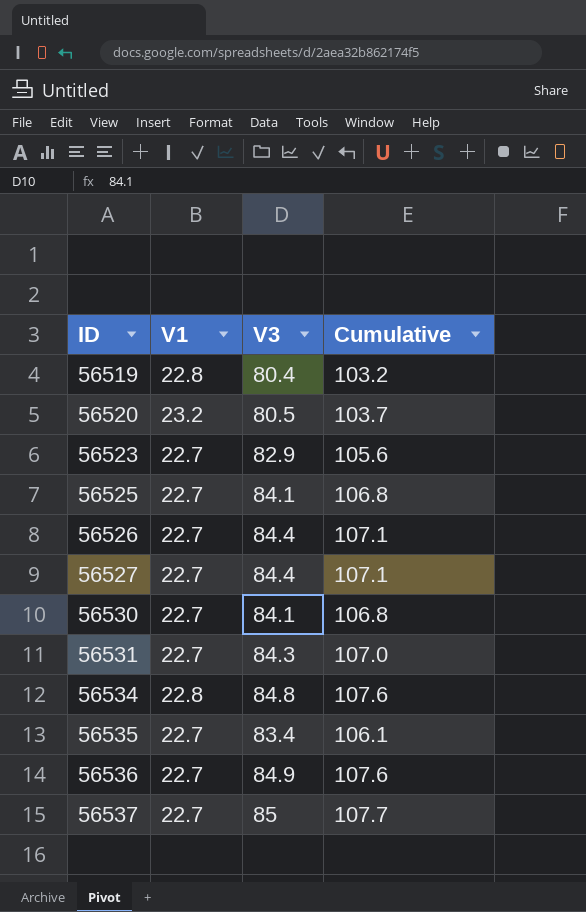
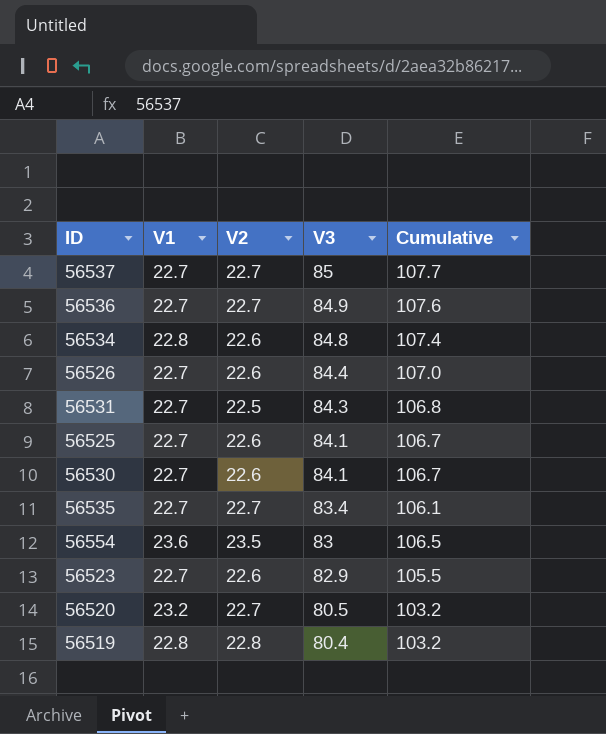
row order: ID ascending -> V3 descending
column V2 | position: none -> 3
column Cumulative | formula: [V1] + [V3] -> [V2] + [V3]
row 56527: 22.7 | 84.4 | 107.1 -> none
row 56554: none -> 23.6 | 23.5 | 83 | 106.5

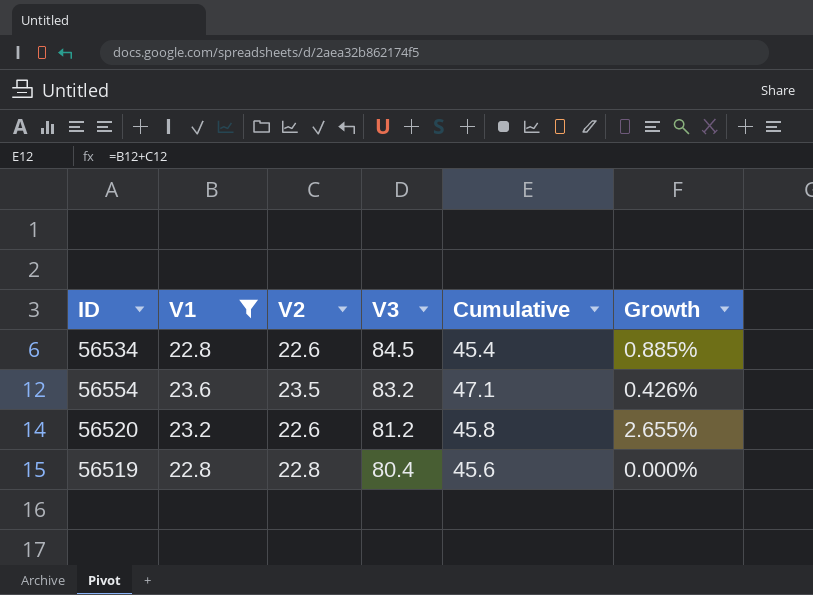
filter: none -> V1 != 22.7
column Cumulative | formula: [V2] + [V3] -> [V1] + [V2]
column Growth | formula: none -> ([V1] - [V2]) / [V2]
56534 | V3: 84.8 -> 84.5
56554 | V3: 83 -> 83.2
56520 | V2: 22.7 -> 22.6
56520 | V3: 80.5 -> 81.2

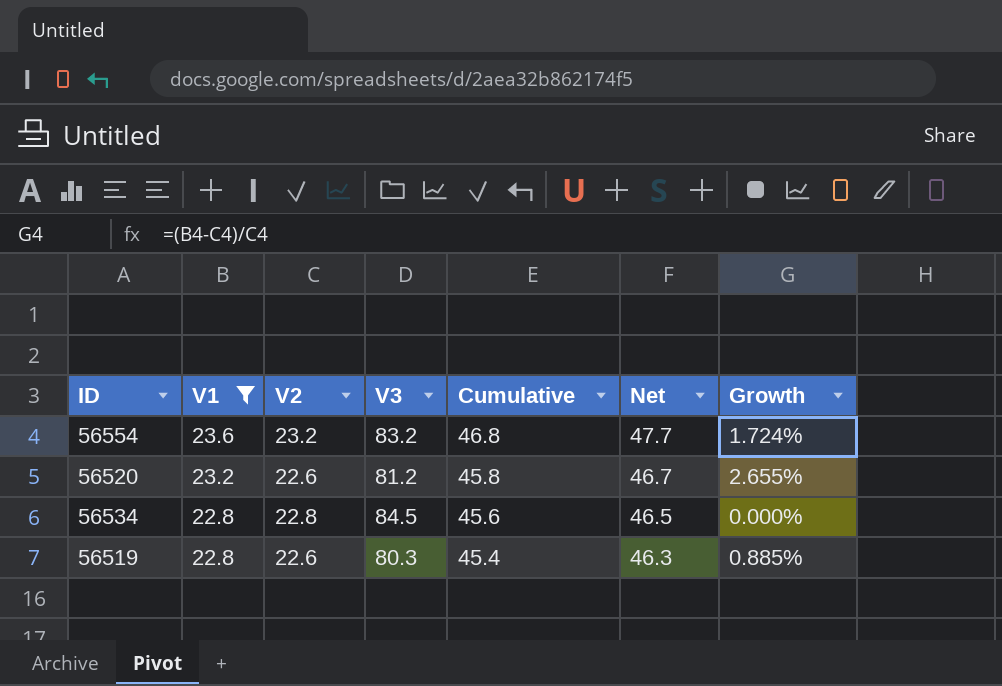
row order: V3 descending -> V1 descending
column Net | formula: none -> [Cumulative] * 1.02
56554 | V2: 23.5 -> 23.2
56554 | Cumulative: 47.1 -> 46.8
56554 | Growth: 0.426% -> 1.724%
56534 | V2: 22.6 -> 22.8
56534 | Cumulative: 45.4 -> 45.6
56534 | Growth: 0.885% -> 0.000%
56519 | V2: 22.8 -> 22.6
56519 | V3: 80.4 -> 80.3
56519 | Cumulative: 45.6 -> 45.4
56519 | Growth: 0.000% -> 0.885%

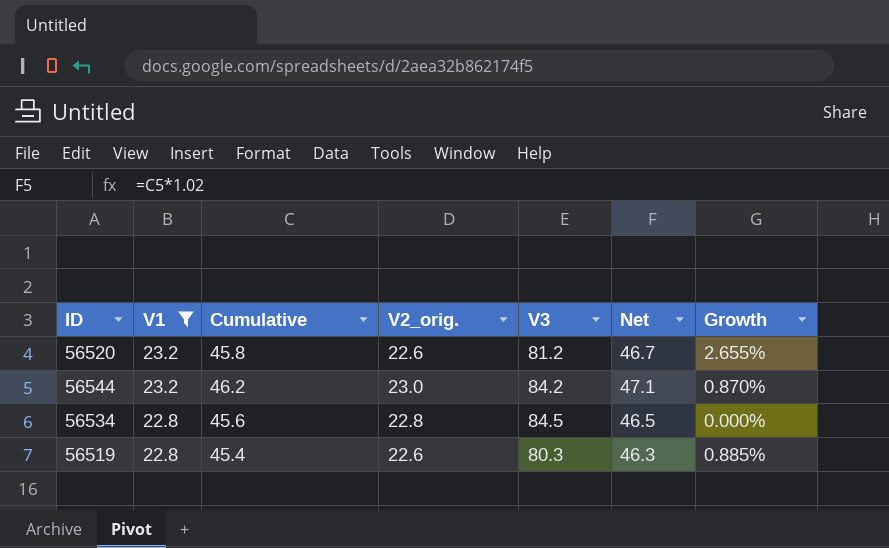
column Cumulative | position: 5 -> 3
column name: V2 -> V2_orig.
row 56554: 23.6 | 23.2 | 83.2 | 46.8 | 47.7 | 1.724% -> none
row 56544: none -> 23.2 | 46.2 | 23.0 | 84.2 | 47.1 | 0.870%

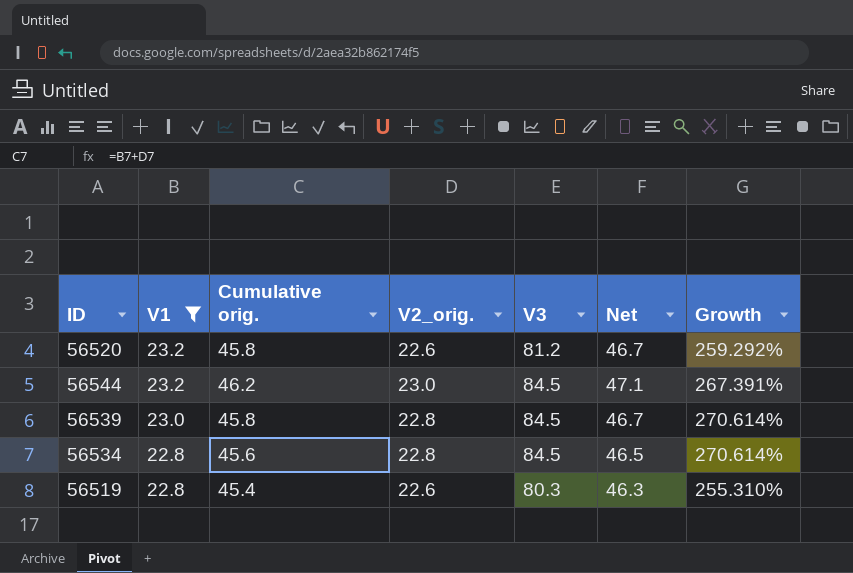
column name: Cumulative -> Cumulative orig.
column Growth | formula: ([V1] - [V2_orig.]) / [V2_orig.] -> ([V3] - [V2_orig.]) / [V2_orig.]
56544 | V3: 84.2 -> 84.5
row 56539: none -> 23.0 | 45.8 | 22.8 | 84.5 | 46.7 | 270.614%

